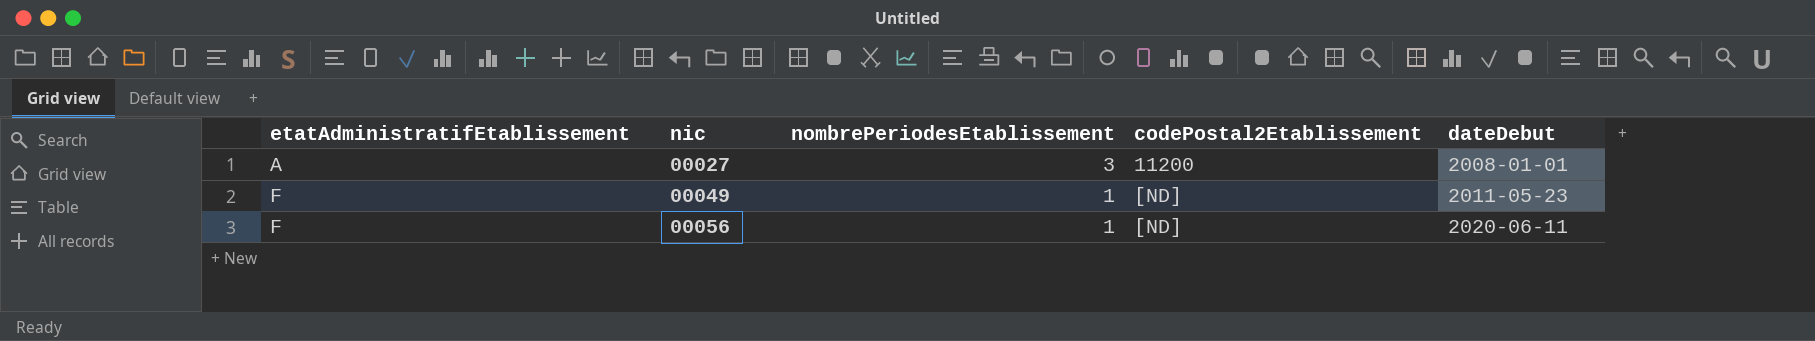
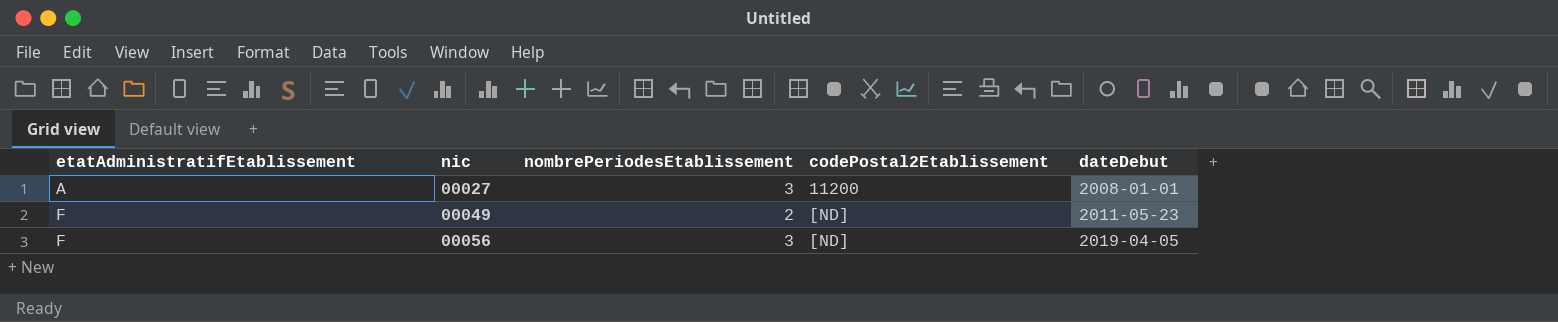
00049 | nombrePeriodesEtablissement: 1 -> 2
00056 | nombrePeriodesEtablissement: 1 -> 3
00056 | dateDebut: 2020-06-11 -> 2019-04-05

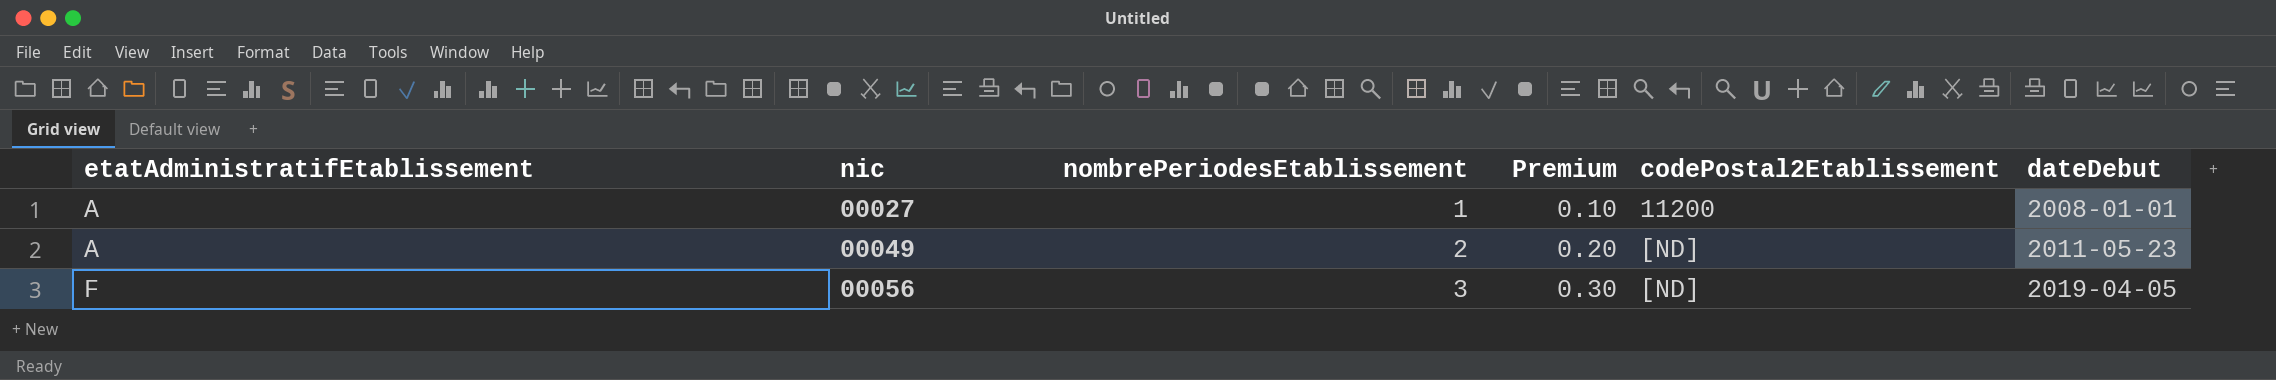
column Premium | formula: none -> [nombrePeriodesEtablissement] * 0.1
00027 | nombrePeriodesEtablissement: 3 -> 1
00049 | etatAdministratifEtablissement: F -> A

